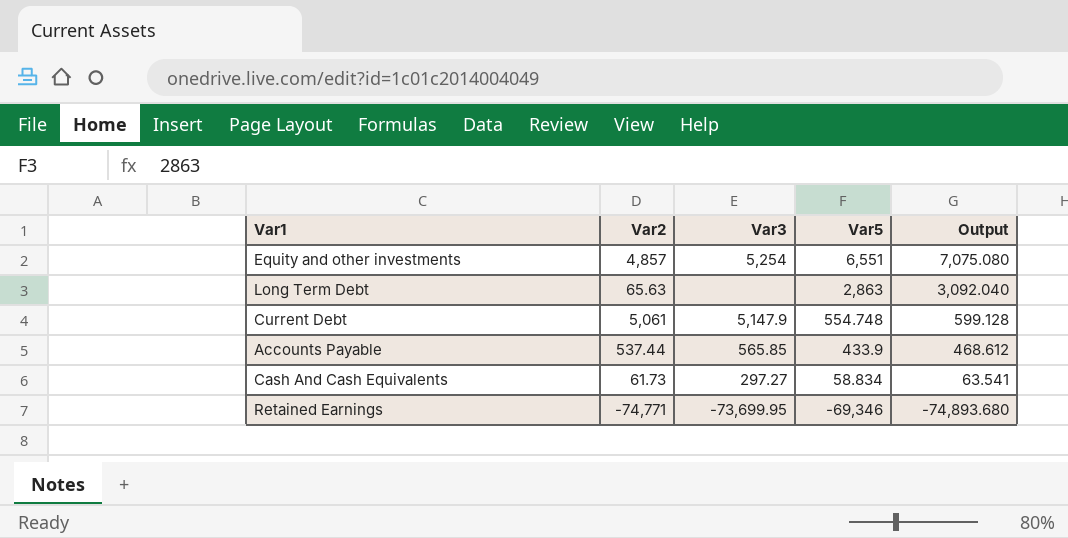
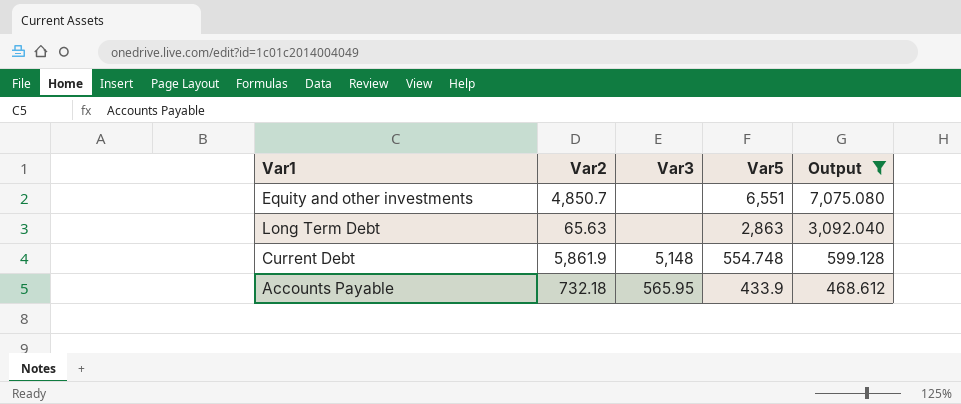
filter: none -> Output >= 468.612
Equity and other investments | Var2: 4,857 -> 4,850.7
Equity and other investments | Var3: 5,254 -> none
Current Debt | Var2: 5,061 -> 5,861.9
Current Debt | Var3: 5,147.9 -> 5,148
Accounts Payable | Var2: 537.44 -> 732.18
Accounts Payable | Var3: 565.85 -> 565.95

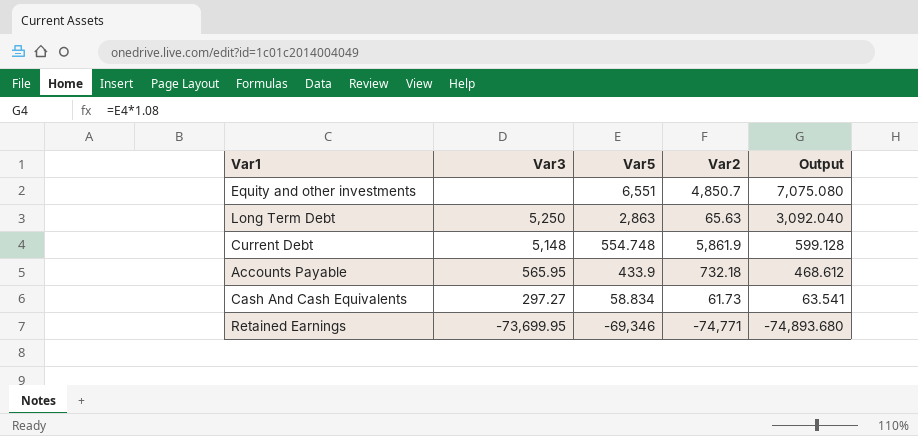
filter: Output >= 468.612 -> none
column Var2 | position: 2 -> 4
Long Term Debt | Var3: none -> 5,250

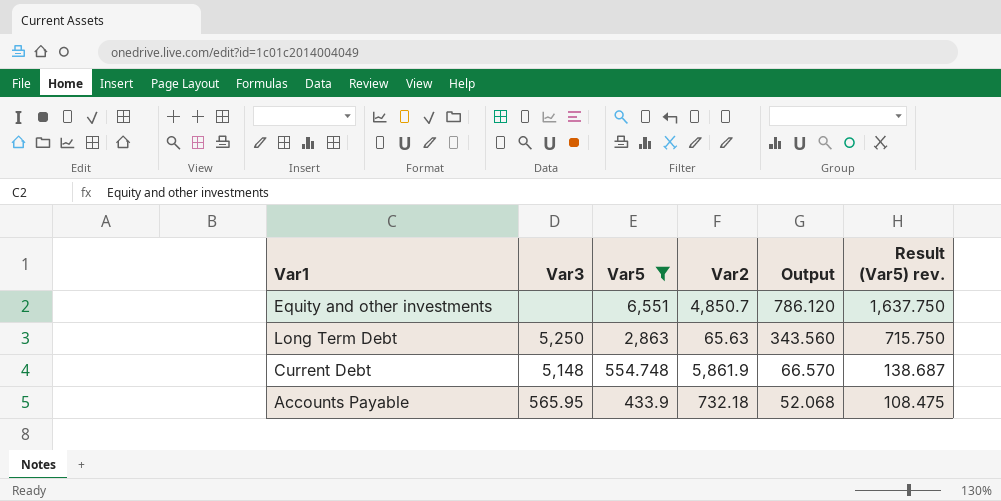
filter: none -> Var5 >= 433.9
column Output | formula: [Var5] * 1.08 -> [Var5] * 0.12
column Result (Var5) rev. | formula: none -> [Var5] * 0.25

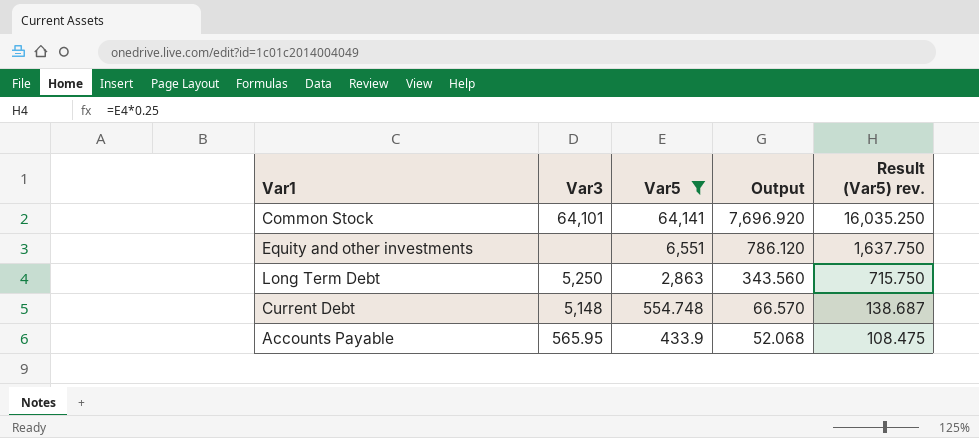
column Var2 | position: 4 -> none
row Common Stock: none -> 64,101 | 64,141 | 7,696.920 | 16,035.250

